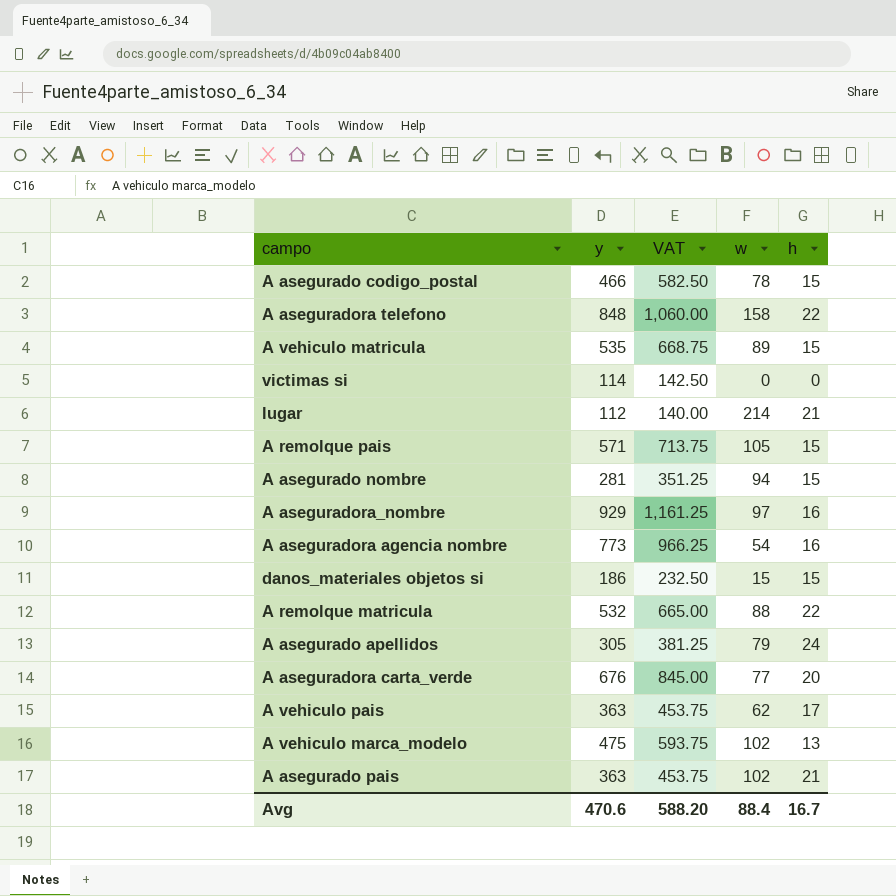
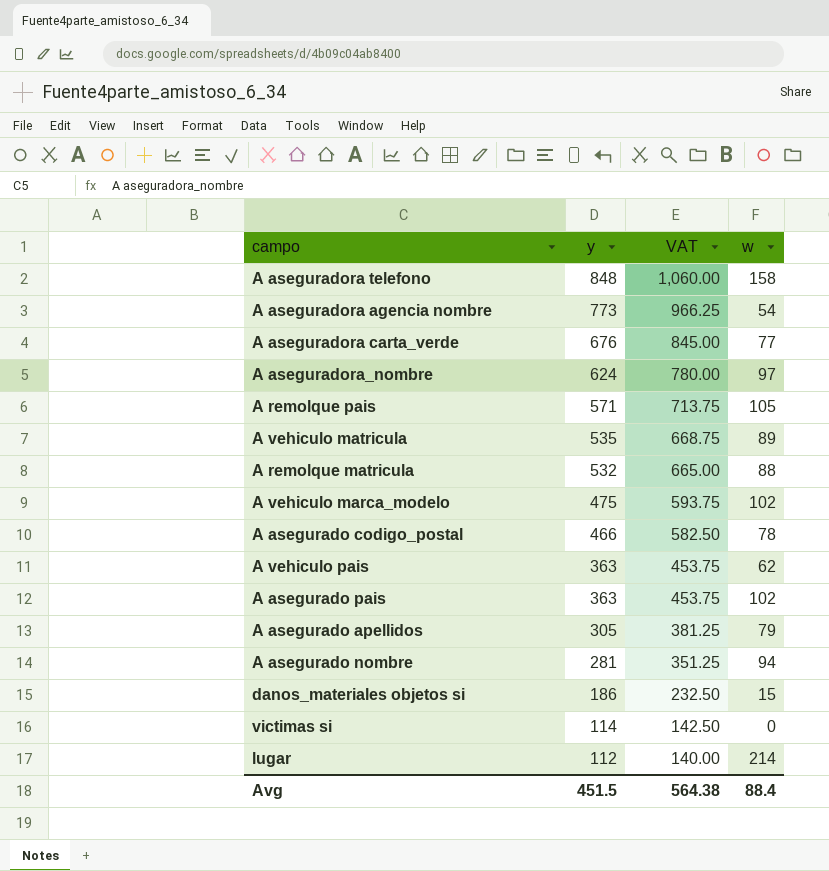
row order: none -> y descending
column h | position: 5 -> none
A aseguradora_nombre | y: 929 -> 624
A aseguradora_nombre | VAT: 1,161.25 -> 780.00
Avg | y: 470.6 -> 451.5
Avg | VAT: 588.20 -> 564.38

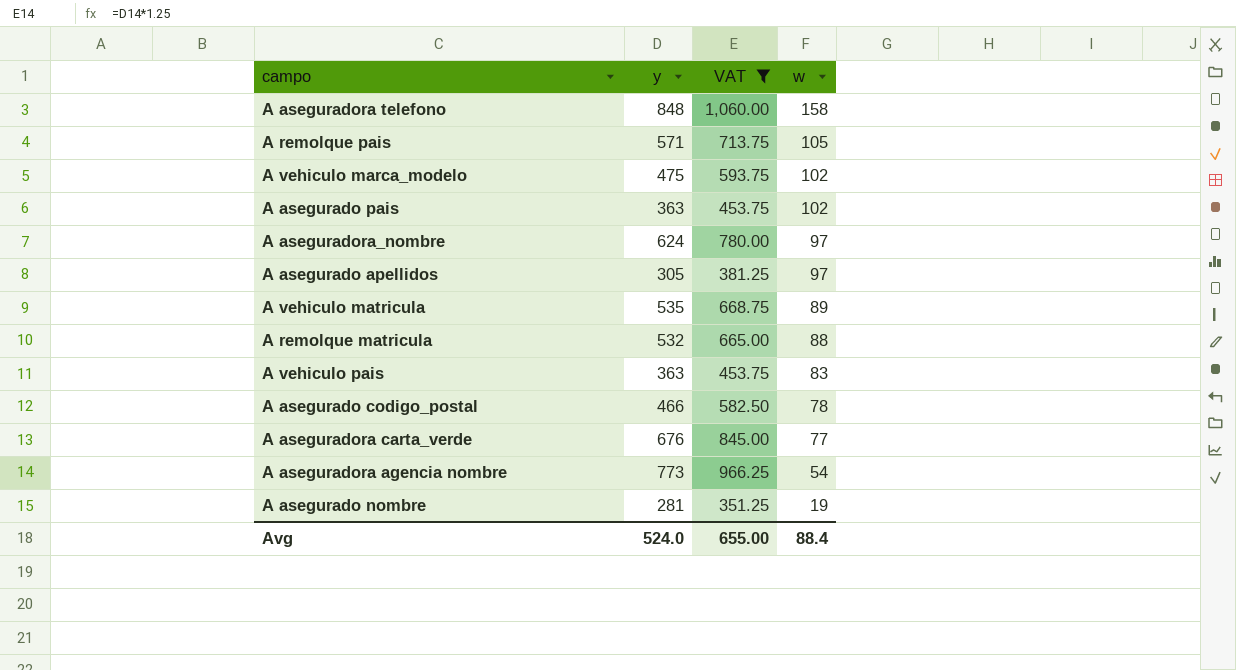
filter: none -> VAT >= 351.25
row order: y descending -> w descending
A asegurado apellidos | w: 79 -> 97
A vehiculo pais | w: 62 -> 83
A asegurado nombre | w: 94 -> 19
Avg | y: 451.5 -> 524.0
Avg | VAT: 564.38 -> 655.00

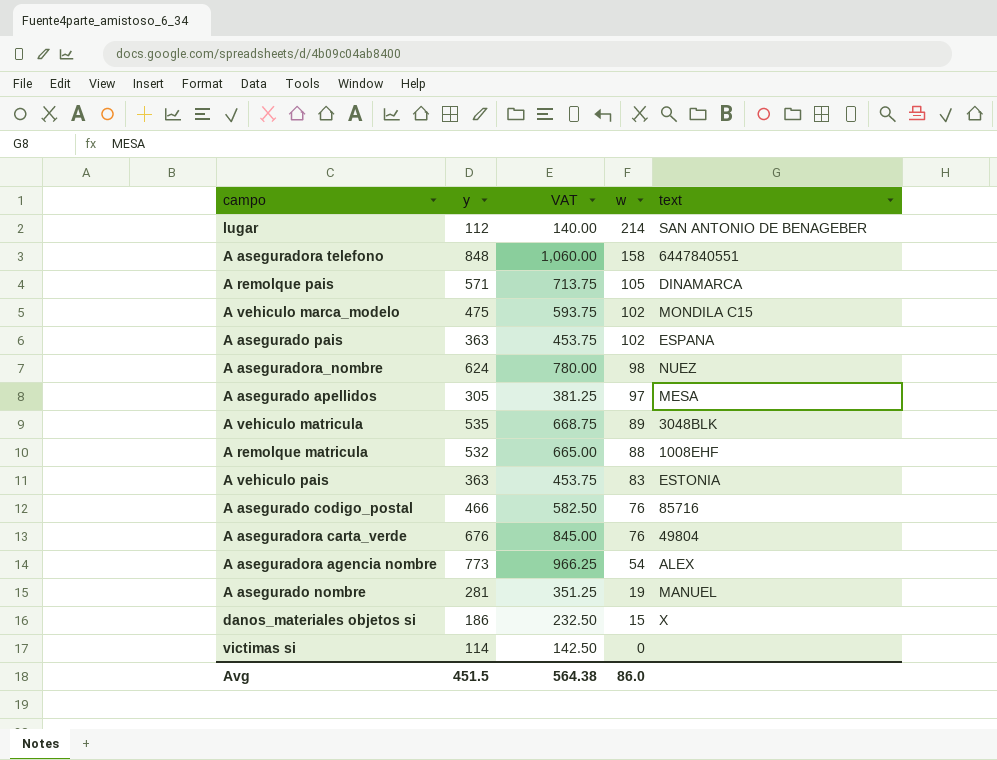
filter: VAT >= 351.25 -> none
column text | position: none -> 5
A aseguradora_nombre | w: 97 -> 98
A asegurado codigo_postal | w: 78 -> 76
A aseguradora carta_verde | w: 77 -> 76
Avg | y: 524.0 -> 451.5
Avg | VAT: 655.00 -> 564.38
Avg | w: 88.4 -> 86.0

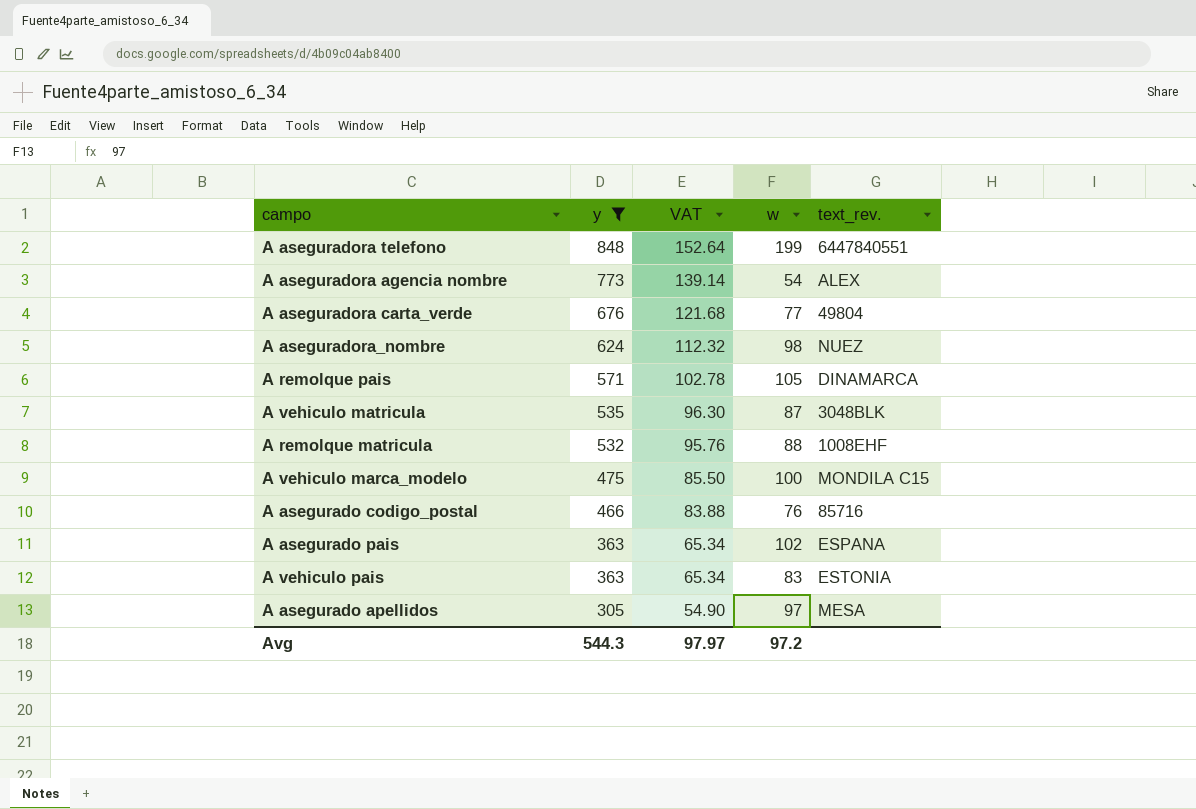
filter: none -> y >= 305
row order: w descending -> y descending
column VAT | formula: [y] * 1.25 -> [y] * 0.18
column name: text -> text_rev.
A aseguradora telefono | w: 158 -> 199
A aseguradora carta_verde | w: 76 -> 77
A vehiculo matricula | w: 89 -> 87
A vehiculo marca_modelo | w: 102 -> 100
Avg | y: 451.5 -> 544.3
Avg | VAT: 564.38 -> 97.97
Avg | w: 86.0 -> 97.2

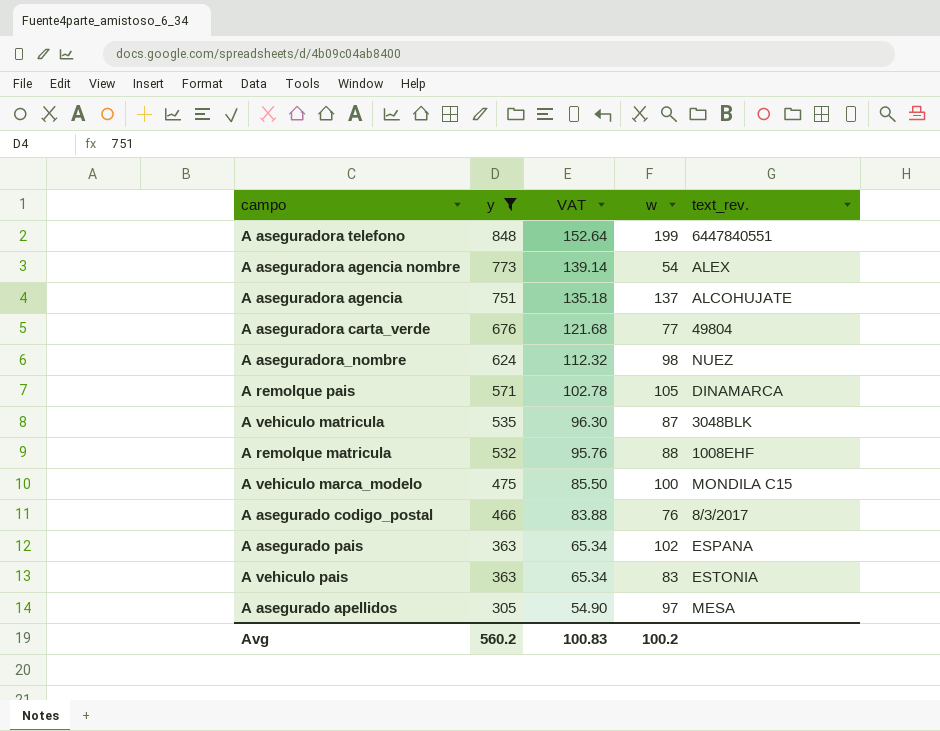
row A aseguradora agencia: none -> 751 | 135.18 | 137 | ALCOHUJATE
A asegurado codigo_postal | text_rev.: 85716 -> 8/3/2017
Avg | y: 544.3 -> 560.2
Avg | VAT: 97.97 -> 100.83
Avg | w: 97.2 -> 100.2

